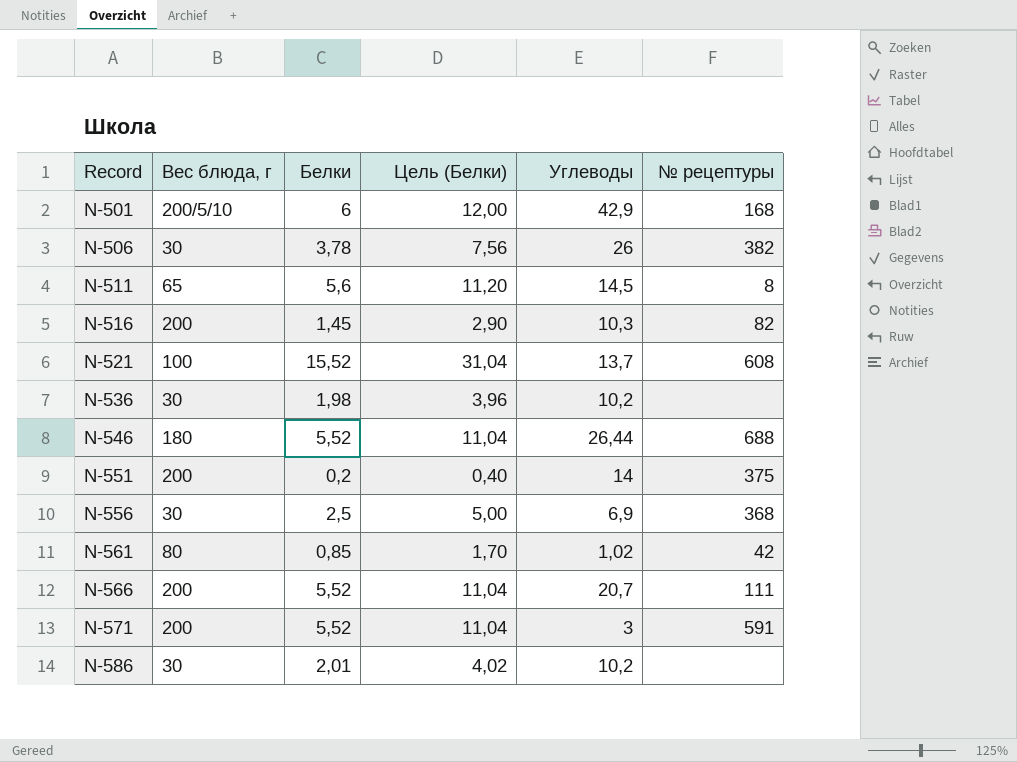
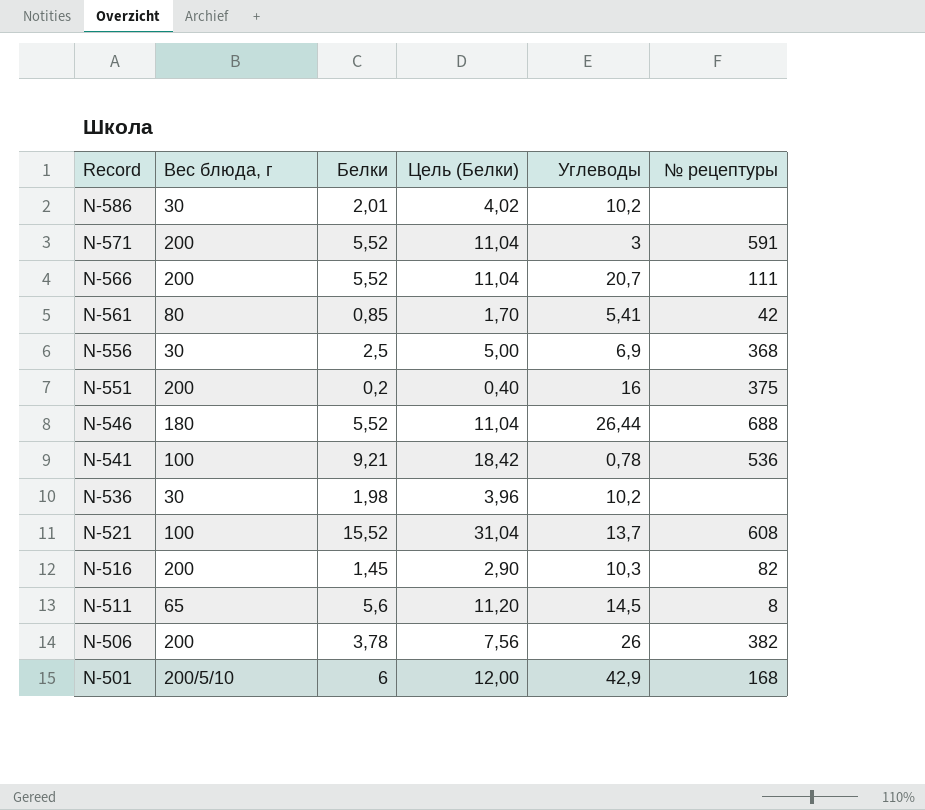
row order: Record ascending -> Record descending
N-561 | Углеводы: 1,02 -> 5,41
N-551 | Углеводы: 14 -> 16
row N-541: none -> 100 | 9,21 | 18,42 | 0,78 | 536
N-506 | Вес блюда, г: 30 -> 200

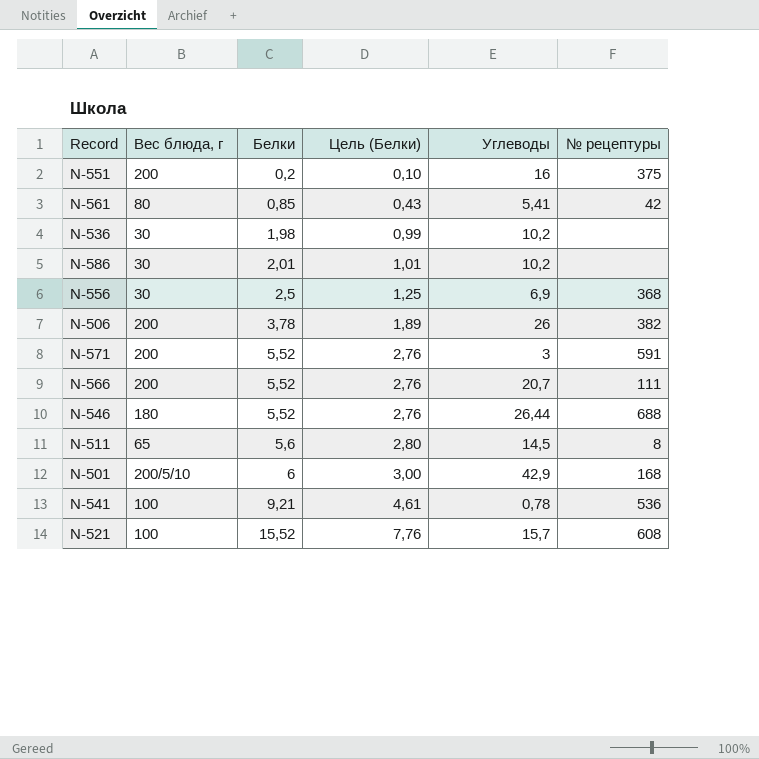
row order: Record descending -> Белки ascending
column Цель (Белки) | formula: [Белки] * 2 -> [Белки] * 0,5
row N-516: 200 | 1,45 | 2,90 | 10,3 | 82 -> none
N-521 | Углеводы: 13,7 -> 15,7

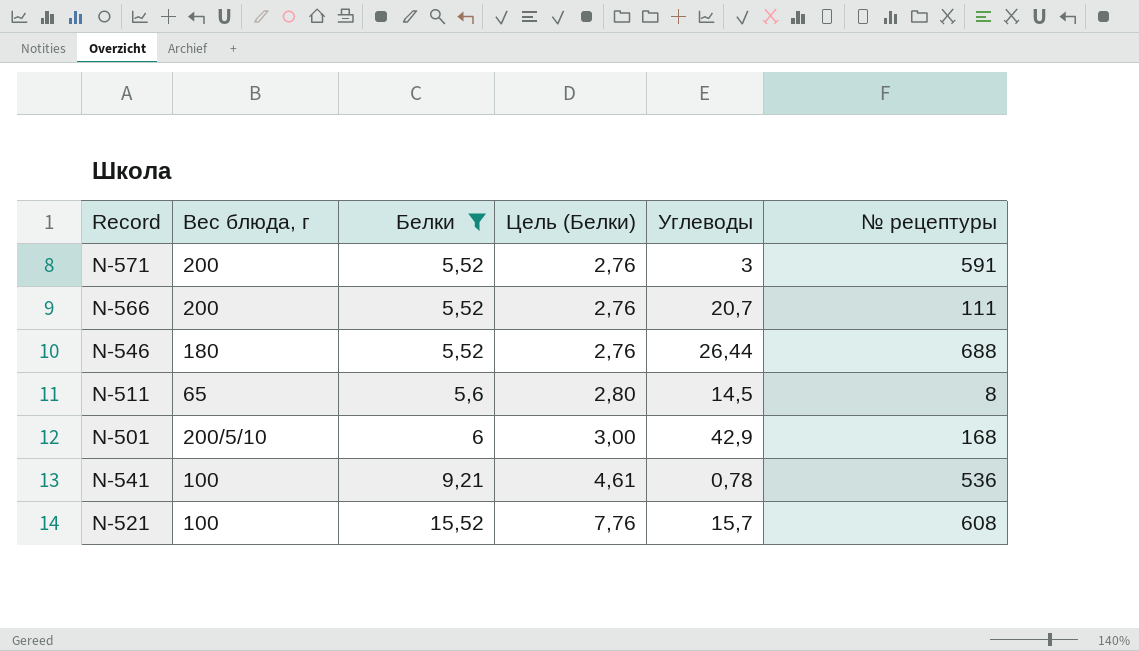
filter: none -> Белки >= 5,52

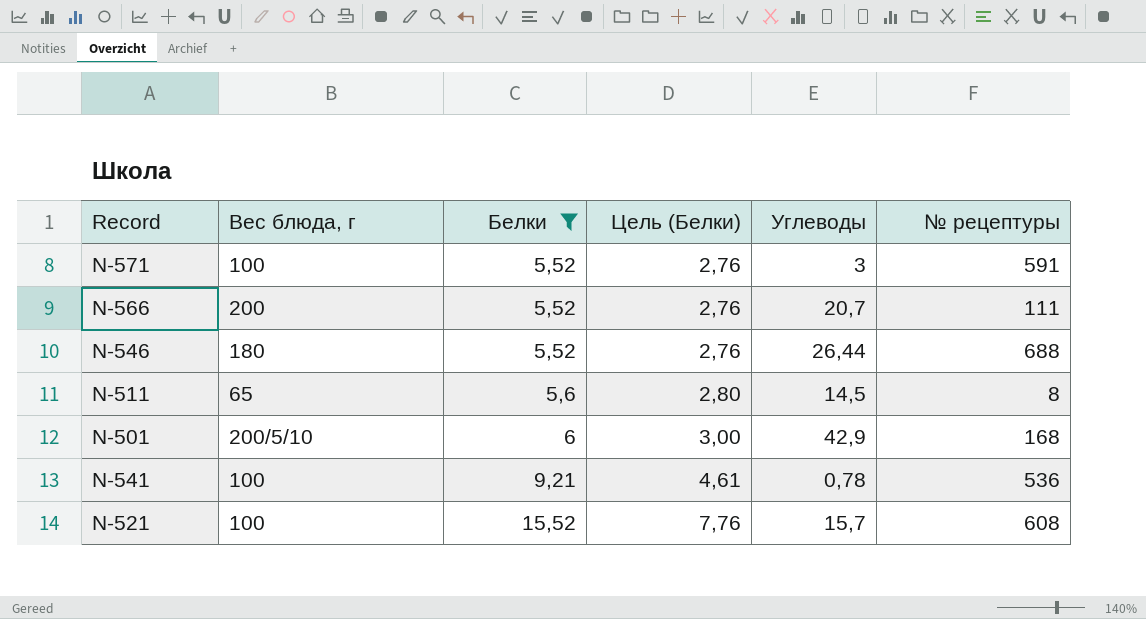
N-571 | Вес блюда, г: 200 -> 100

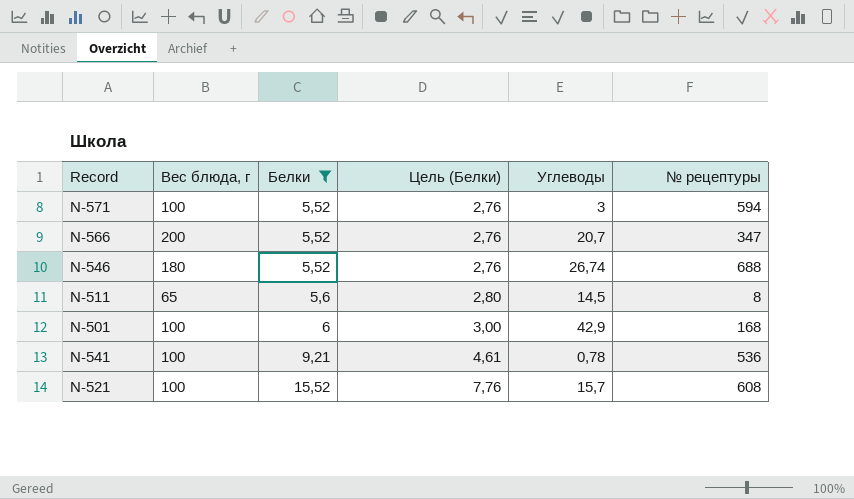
N-571 | № рецептуры: 591 -> 594
N-566 | № рецептуры: 111 -> 347
N-546 | Углеводы: 26,44 -> 26,74
N-501 | Вес блюда, г: 200/5/10 -> 100

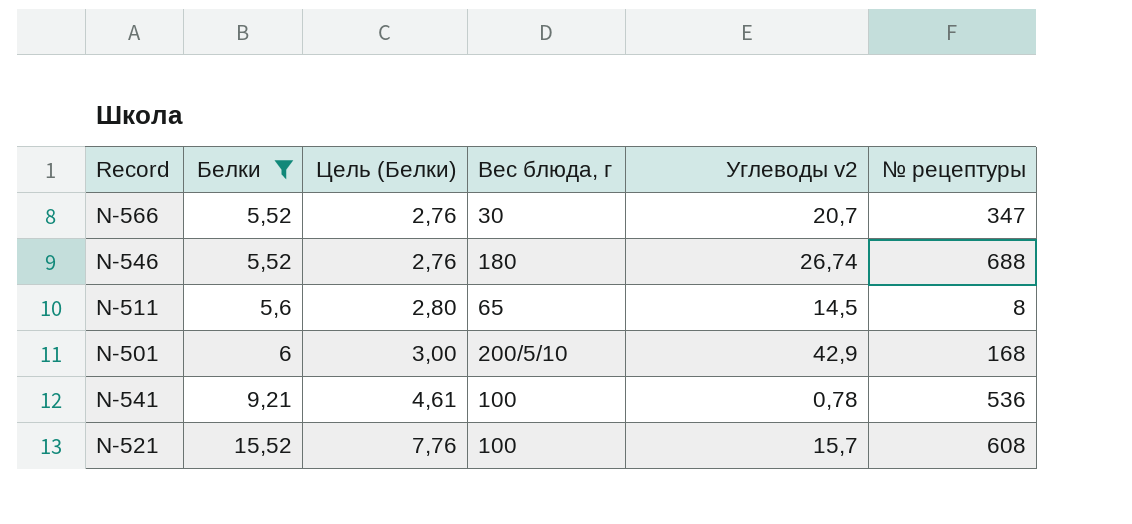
column Вес блюда, г | position: 2 -> 4
column name: Углеводы -> Углеводы v2
row N-571: 100 | 5,52 | 2,76 | 3 | 594 -> none
N-566 | Вес блюда, г: 200 -> 30
N-501 | Вес блюда, г: 100 -> 200/5/10

